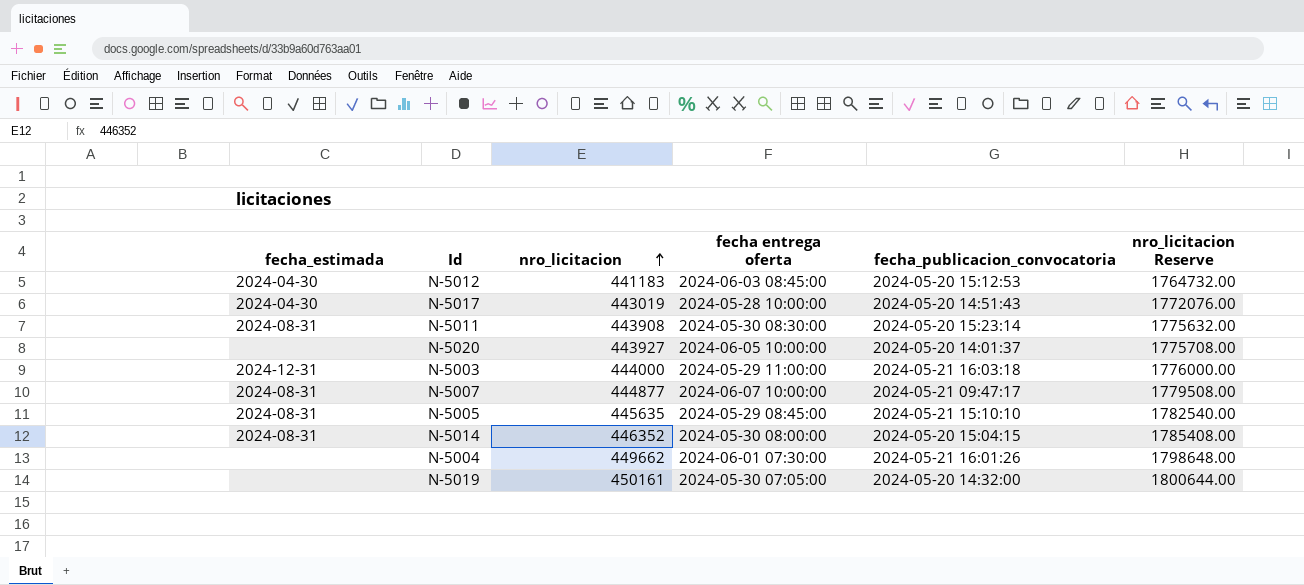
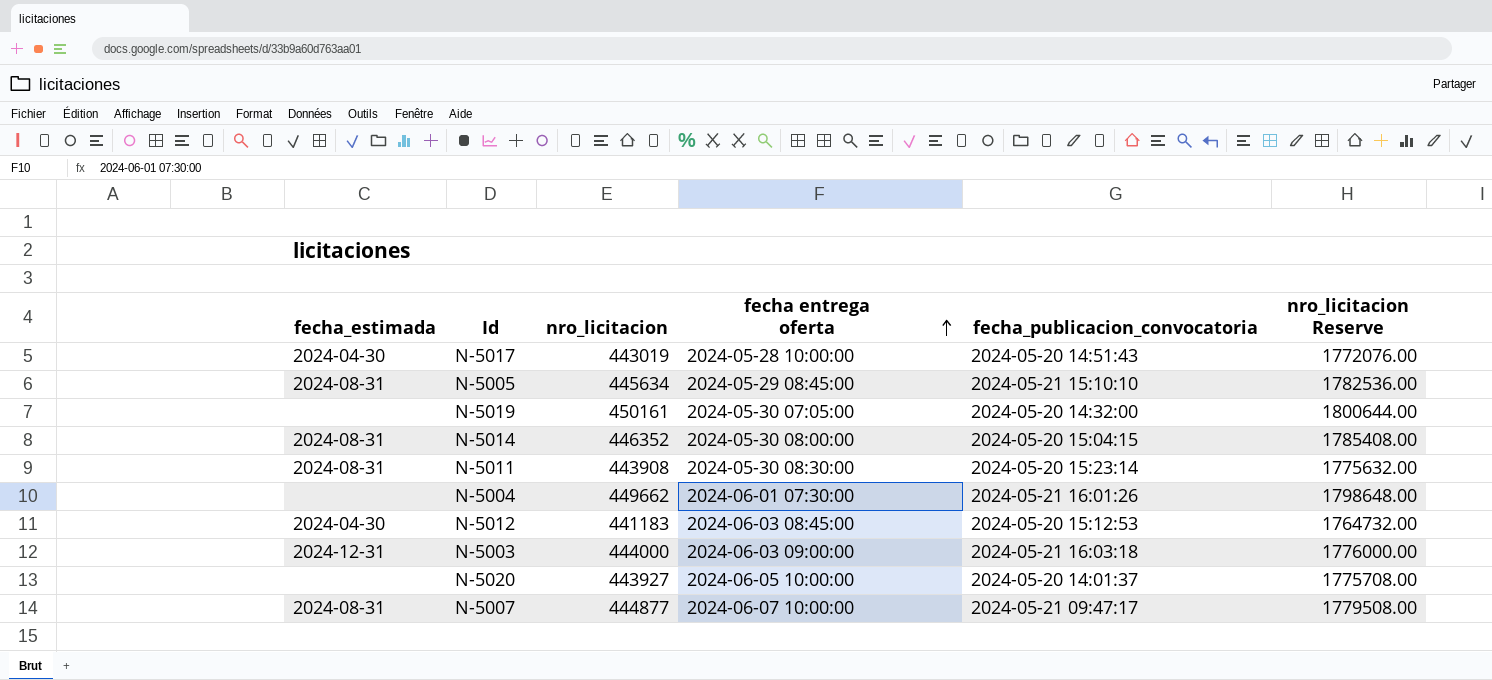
row order: nro_licitacion ascending -> fecha entrega oferta ascending
N-5005 | nro_licitacion: 445635 -> 445634
N-5005 | nro_licitacion Reserve: 1782540.00 -> 1782536.00
N-5003 | fecha entrega oferta: 2024-05-29 11:00:00 -> 2024-06-03 09:00:00

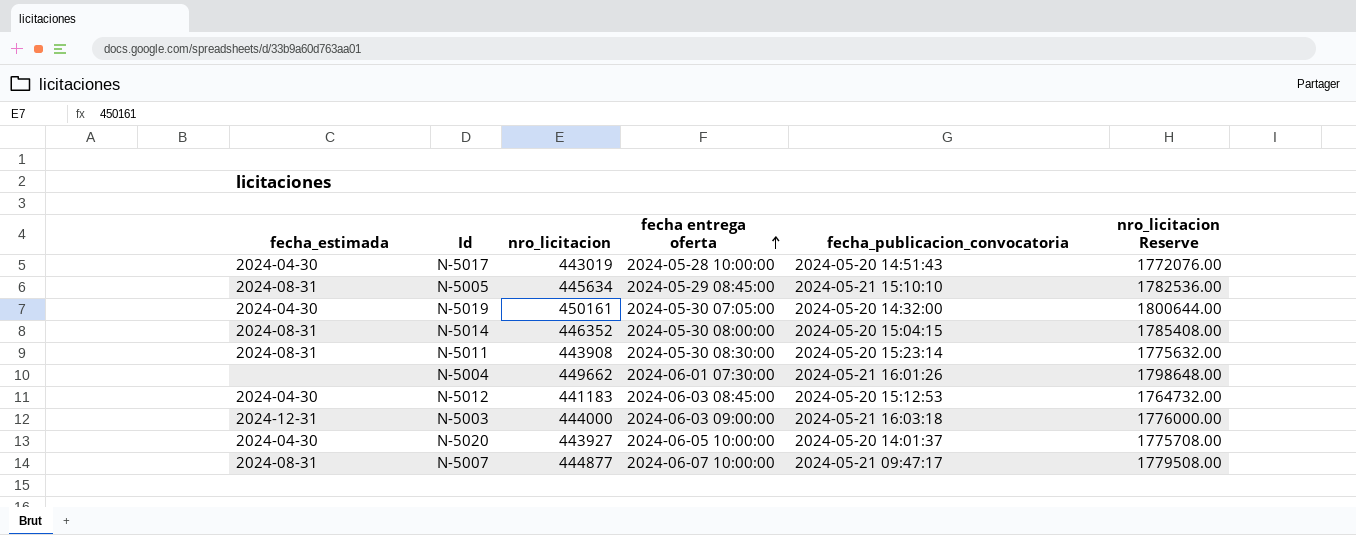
N-5019 | fecha_estimada: none -> 2024-04-30
N-5020 | fecha_estimada: none -> 2024-04-30

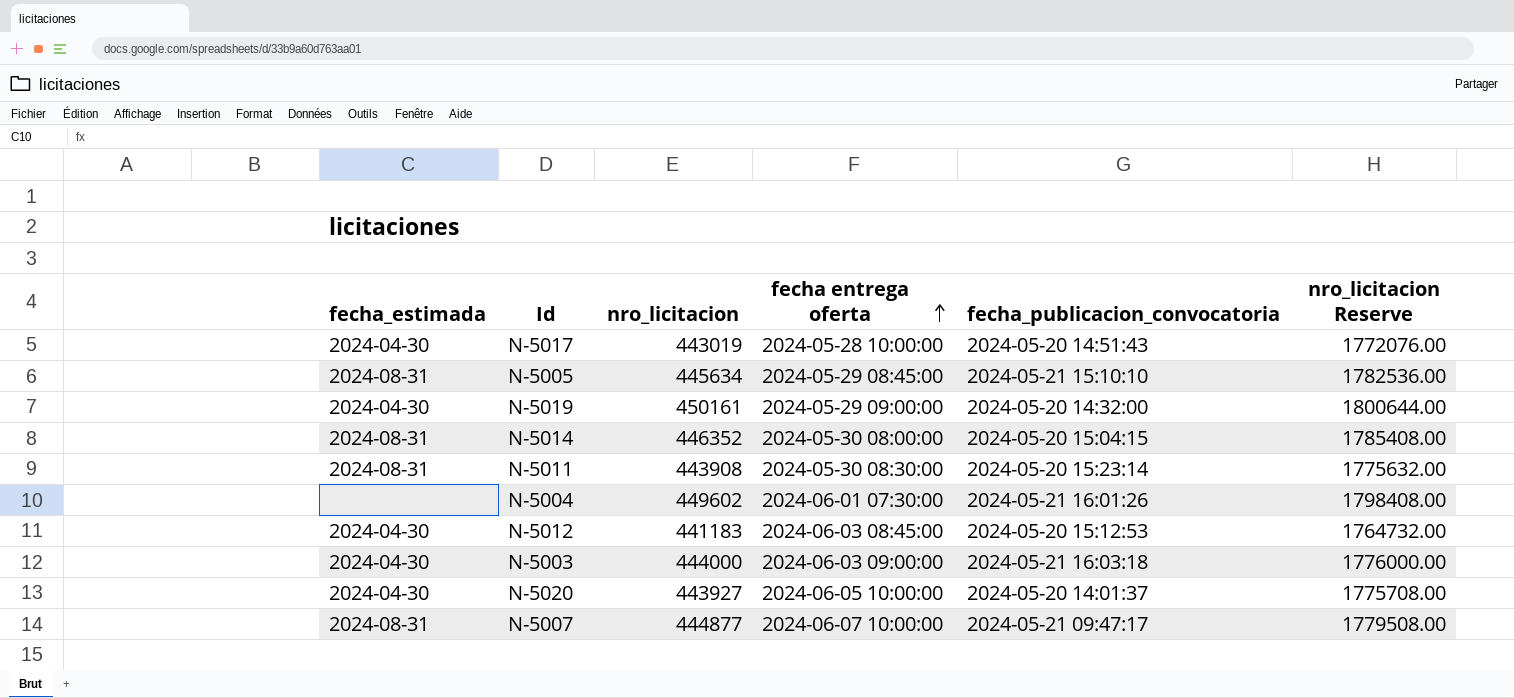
N-5019 | fecha entrega oferta: 2024-05-30 07:05:00 -> 2024-05-29 09:00:00
N-5004 | nro_licitacion: 449662 -> 449602
N-5004 | nro_licitacion Reserve: 1798648.00 -> 1798408.00
N-5003 | fecha_estimada: 2024-12-31 -> 2024-04-30

